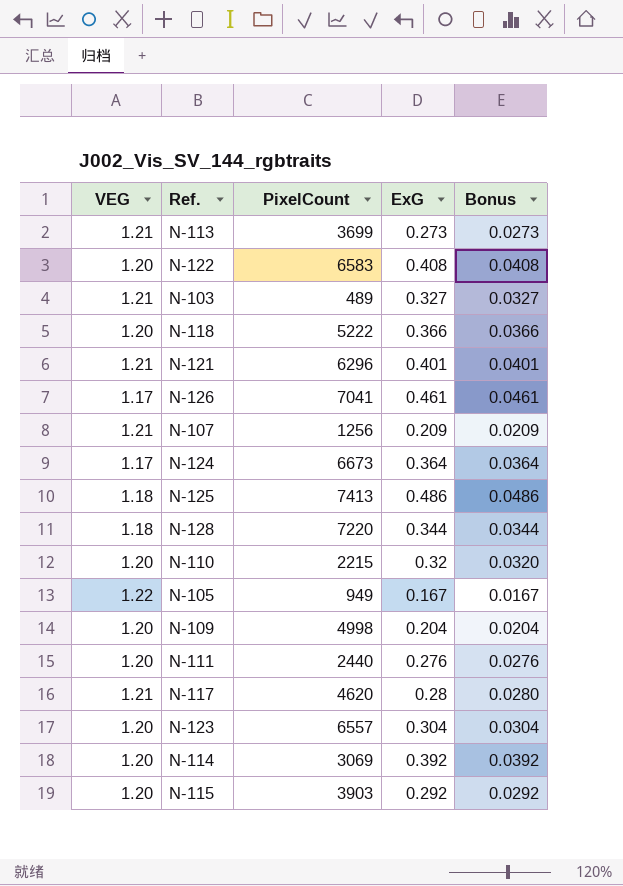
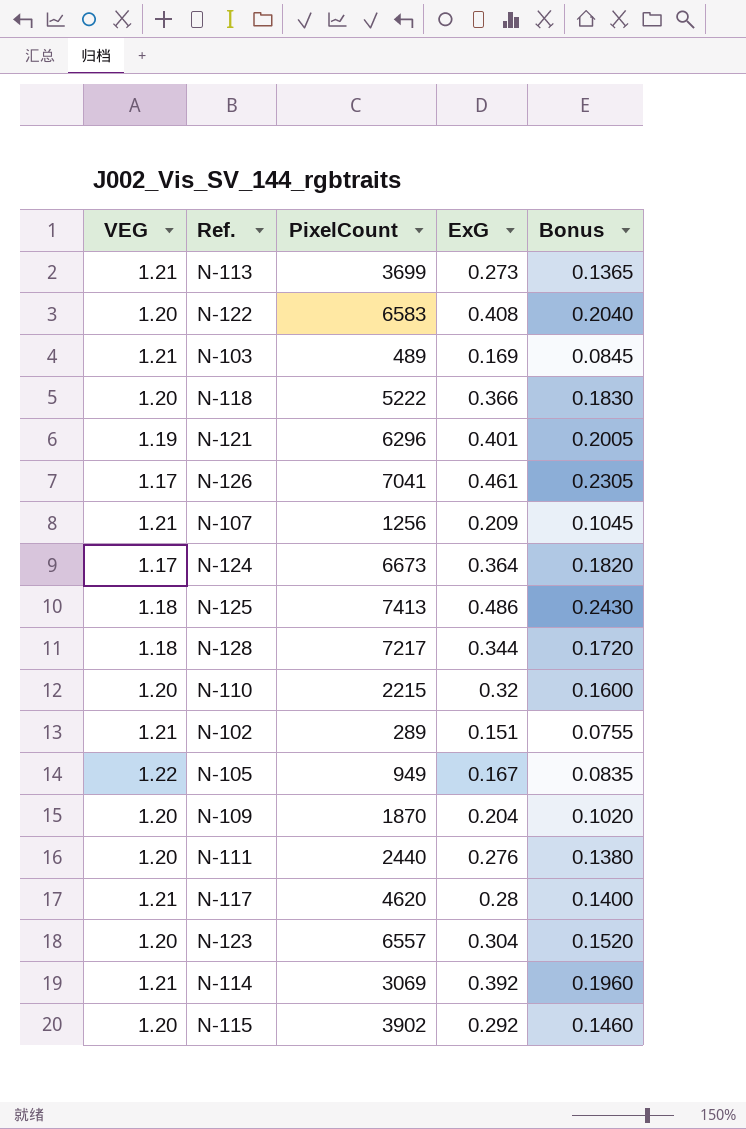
column Bonus | formula: [ExG] * 0.1 -> [ExG] * 0.5
N-103 | ExG: 0.327 -> 0.169
N-121 | VEG: 1.21 -> 1.19
N-128 | PixelCount: 7220 -> 7217
row N-102: none -> 1.21 | 289 | 0.151 | 0.0755
N-109 | PixelCount: 4998 -> 1870
N-114 | VEG: 1.20 -> 1.21
N-115 | PixelCount: 3903 -> 3902

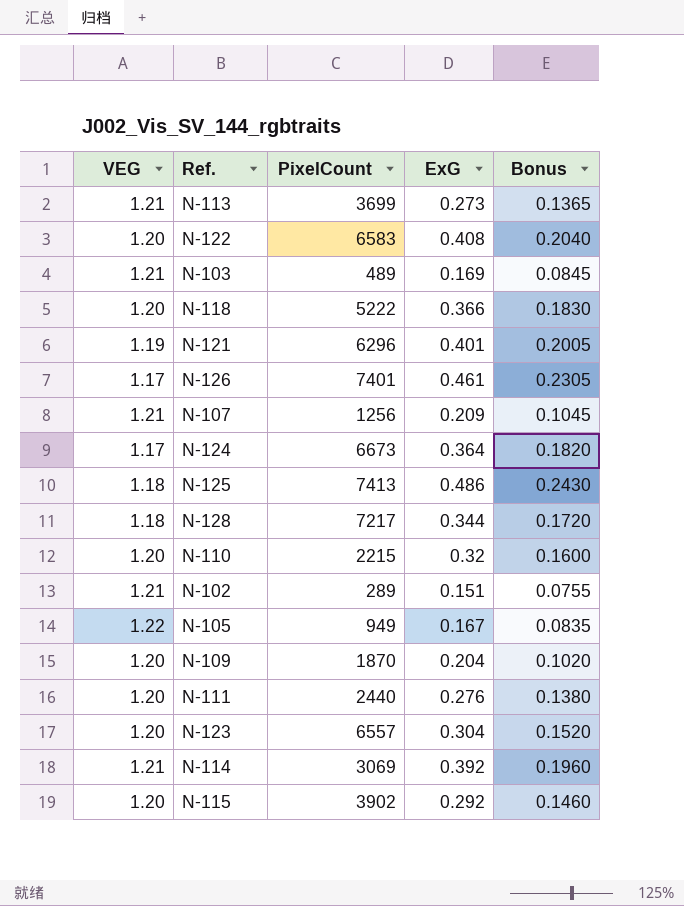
row N-117: 1.21 | 4620 | 0.28 | 0.1400 -> none
N-126 | PixelCount: 7041 -> 7401

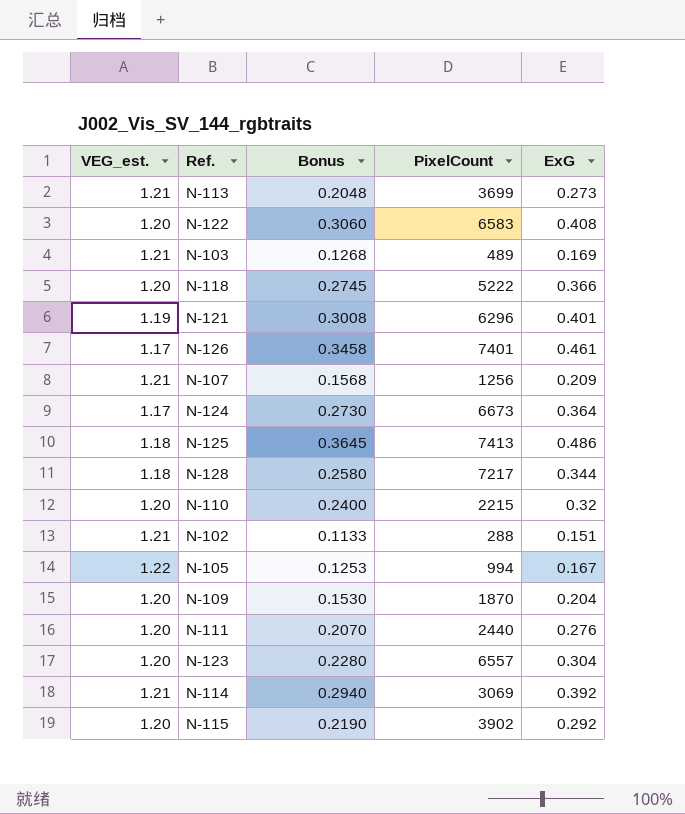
column name: VEG -> VEG_est.
column Bonus | formula: [ExG] * 0.5 -> [ExG] * 0.75
column Bonus | position: 5 -> 3
N-102 | PixelCount: 289 -> 288
N-105 | PixelCount: 949 -> 994

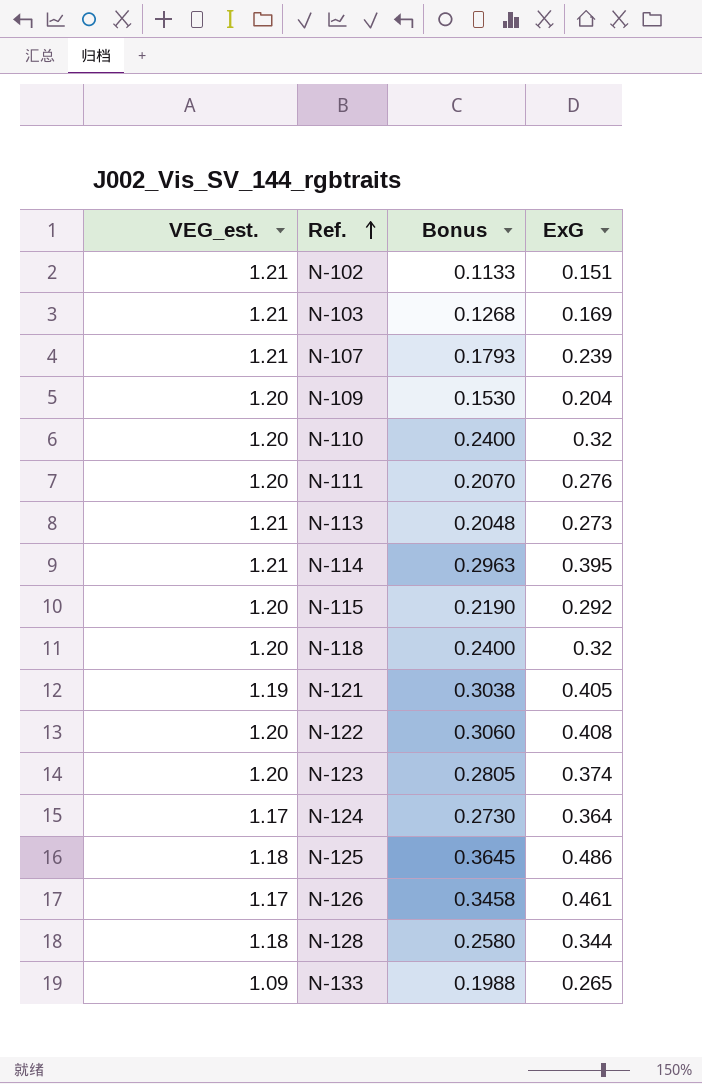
row order: none -> Ref. ascending
column PixelCount | position: 4 -> none
row N-105: 1.22 | 0.1253 | 994 | 0.167 -> none
N-107 | Bonus: 0.1568 -> 0.1793
N-107 | ExG: 0.209 -> 0.239
N-114 | Bonus: 0.2940 -> 0.2963
N-114 | ExG: 0.392 -> 0.395
N-118 | Bonus: 0.2745 -> 0.2400
N-118 | ExG: 0.366 -> 0.32
N-121 | Bonus: 0.3008 -> 0.3038
N-121 | ExG: 0.401 -> 0.405
N-123 | Bonus: 0.2280 -> 0.2805
N-123 | ExG: 0.304 -> 0.374
row N-133: none -> 1.09 | 0.1988 | 0.265

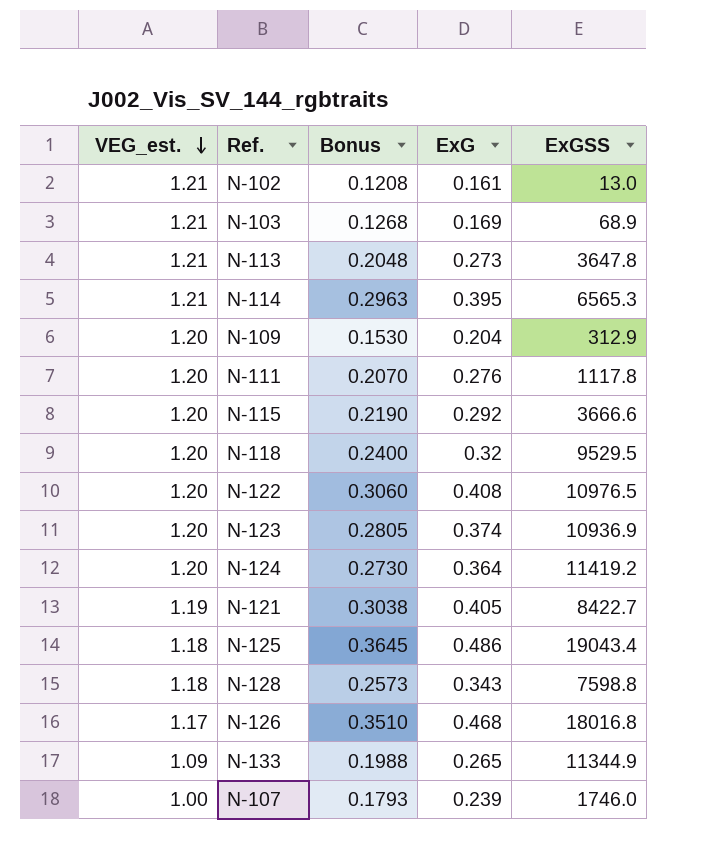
row order: Ref. ascending -> VEG_est. descending
column ExGSS | position: none -> 5
row N-110: 1.20 | 0.2400 | 0.32 -> none
N-102 | Bonus: 0.1133 -> 0.1208
N-102 | ExG: 0.151 -> 0.161
N-124 | VEG_est.: 1.17 -> 1.20
N-128 | Bonus: 0.2580 -> 0.2573
N-128 | ExG: 0.344 -> 0.343
N-126 | Bonus: 0.3458 -> 0.3510
N-126 | ExG: 0.461 -> 0.468
N-107 | VEG_est.: 1.21 -> 1.00

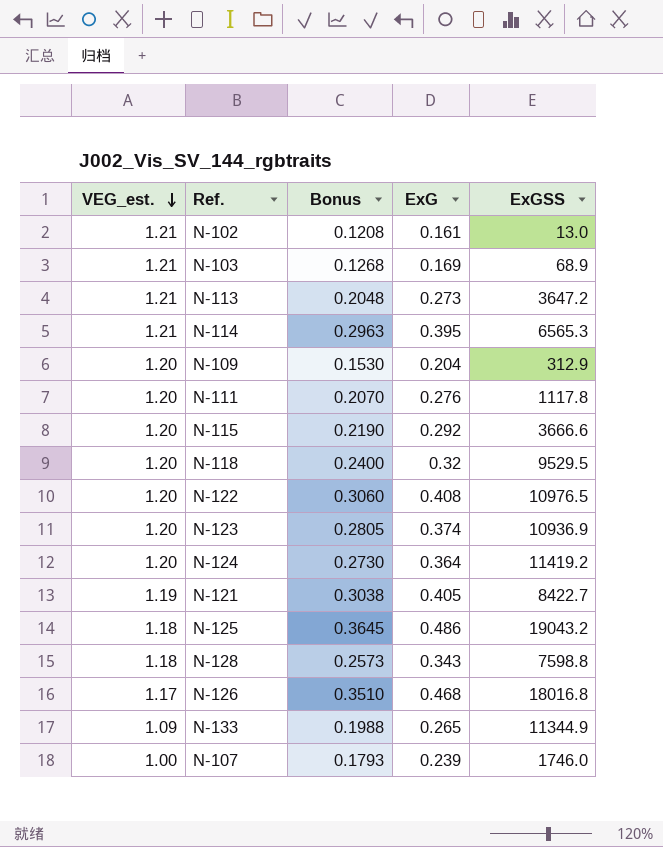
N-113 | ExGSS: 3647.8 -> 3647.2
N-125 | ExGSS: 19043.4 -> 19043.2

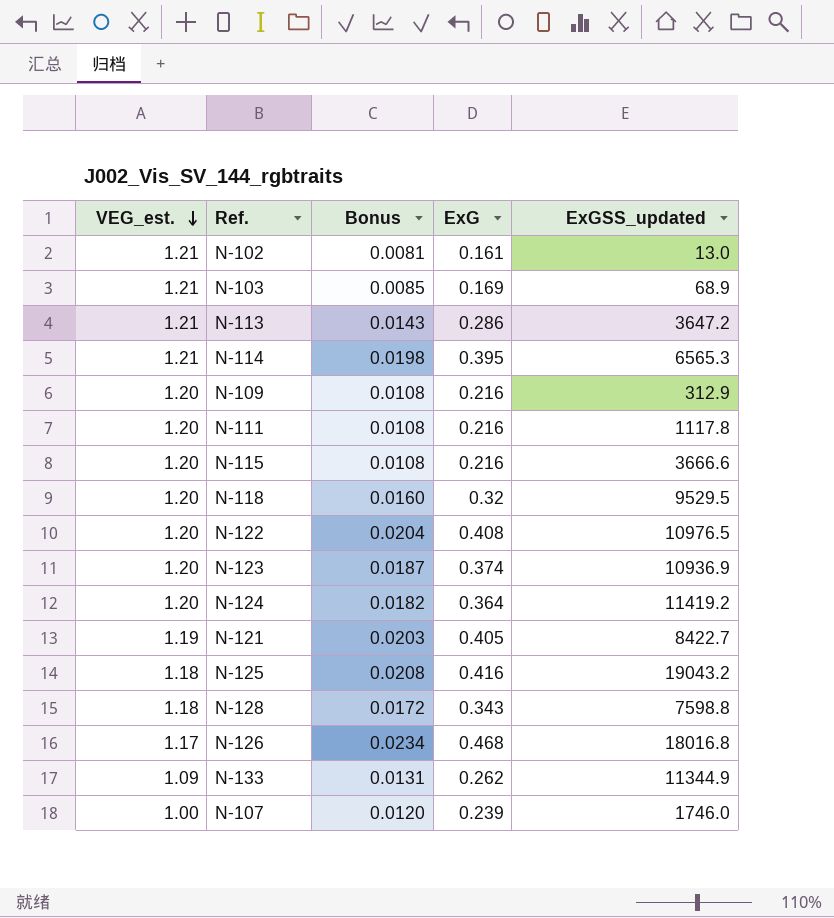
column Bonus | formula: [ExG] * 0.75 -> [ExG] * 0.05
column name: ExGSS -> ExGSS_updated
N-113 | ExG: 0.273 -> 0.286
N-109 | ExG: 0.204 -> 0.216
N-111 | ExG: 0.276 -> 0.216
N-115 | ExG: 0.292 -> 0.216
N-125 | ExG: 0.486 -> 0.416
N-133 | ExG: 0.265 -> 0.262

